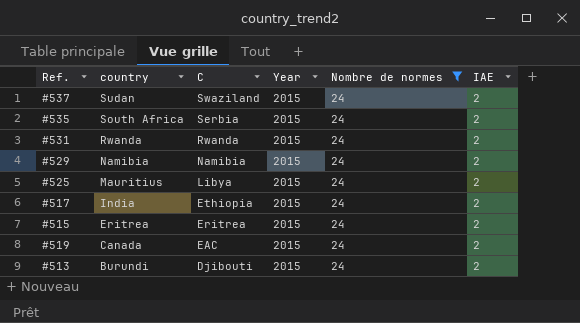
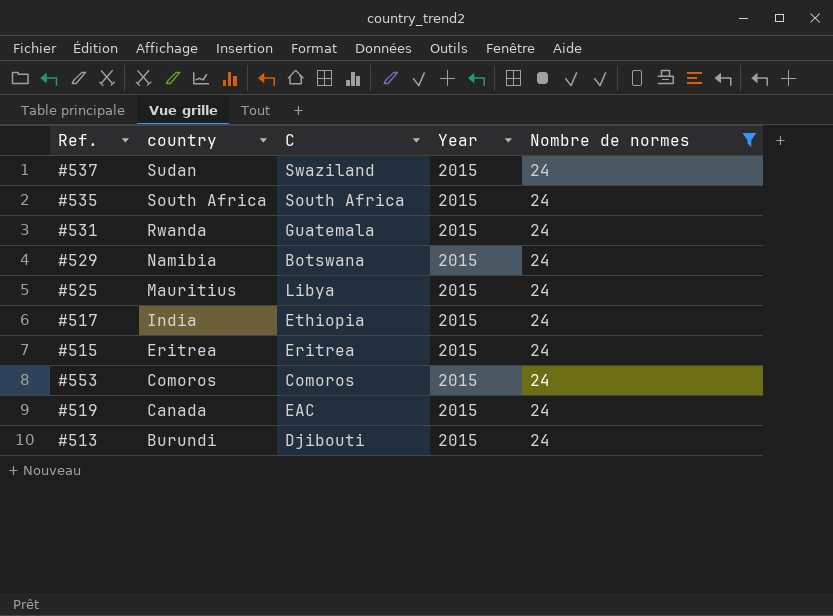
column IAE | position: 6 -> none
#535 | C: Serbia -> South Africa
#531 | C: Rwanda -> Guatemala
#529 | C: Namibia -> Botswana
row #553: none -> Comoros | Comoros | 2015 | 24

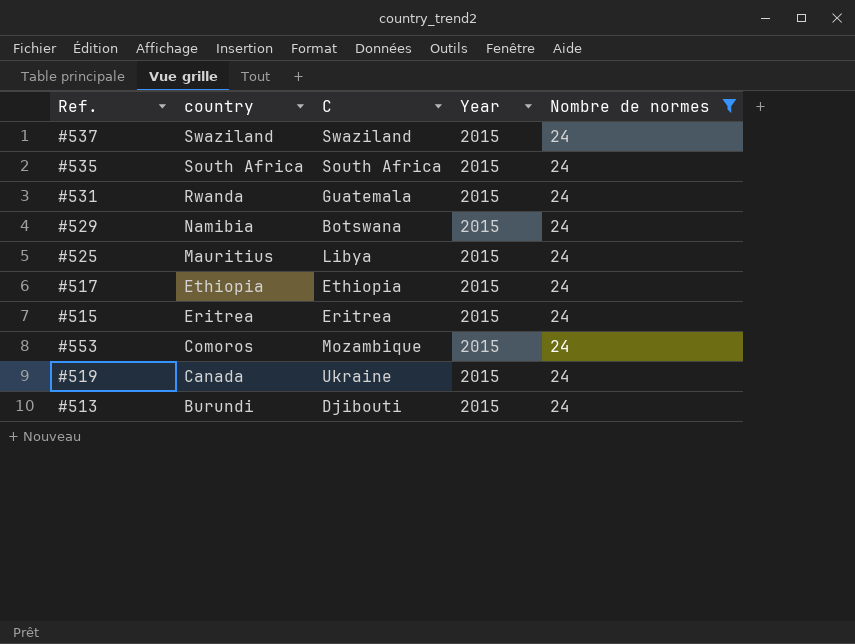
#537 | country: Sudan -> Swaziland
#517 | country: India -> Ethiopia
#553 | C: Comoros -> Mozambique
#519 | C: EAC -> Ukraine

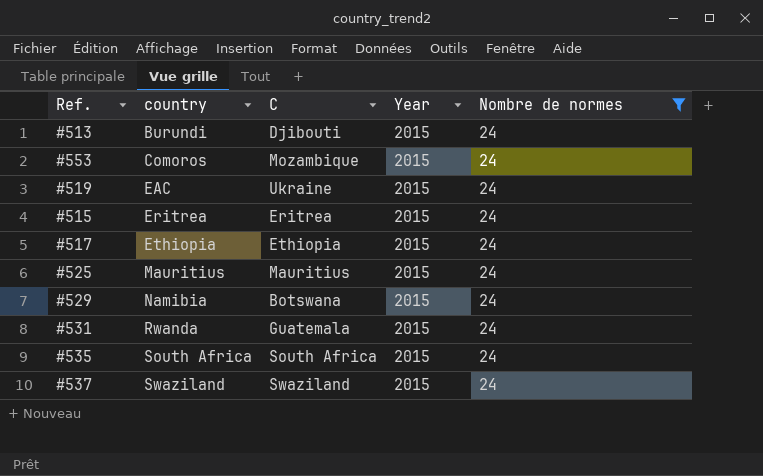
row order: country descending -> country ascending
#519 | country: Canada -> EAC
#525 | C: Libya -> Mauritius

